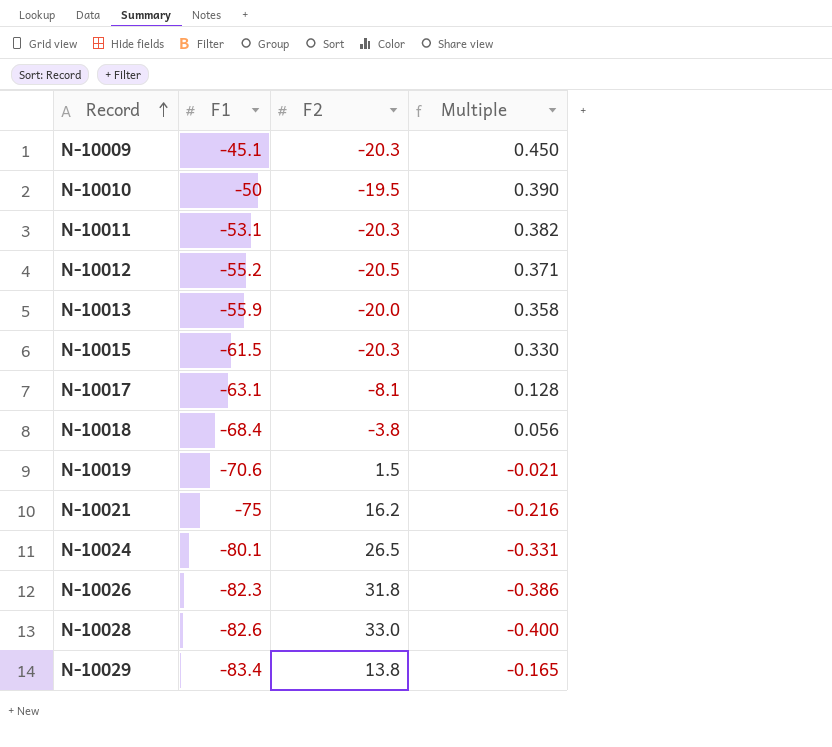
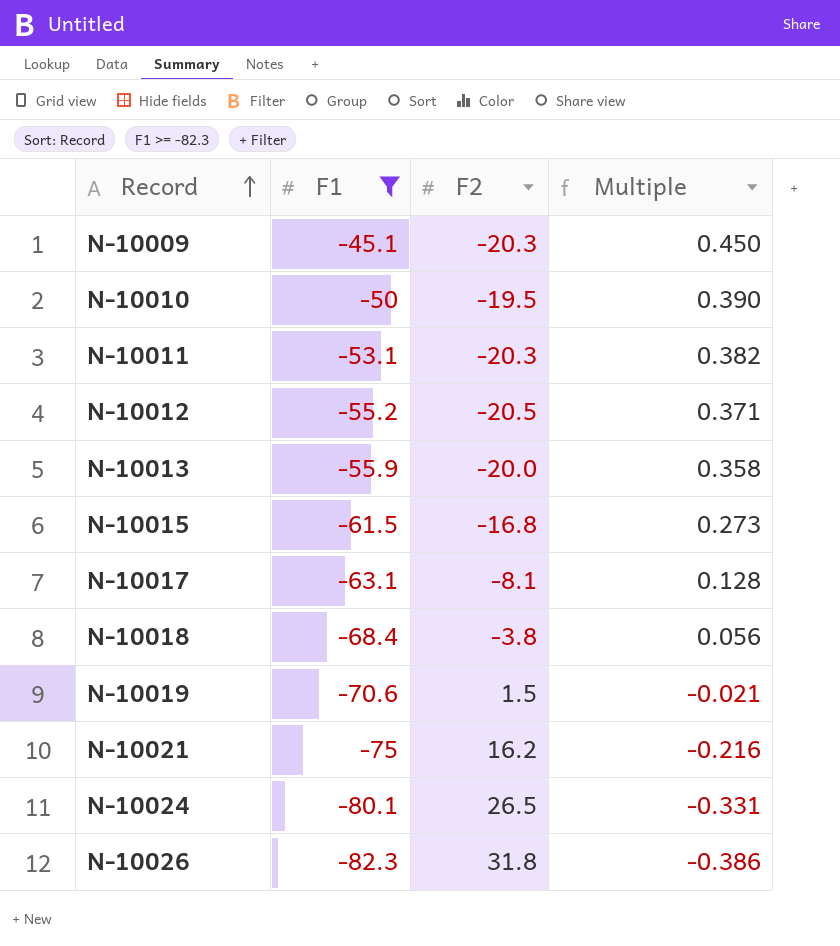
filter: none -> F1 >= -82.3
N-10015 | F2: -20.3 -> -16.8
N-10015 | Multiple: 0.330 -> 0.273

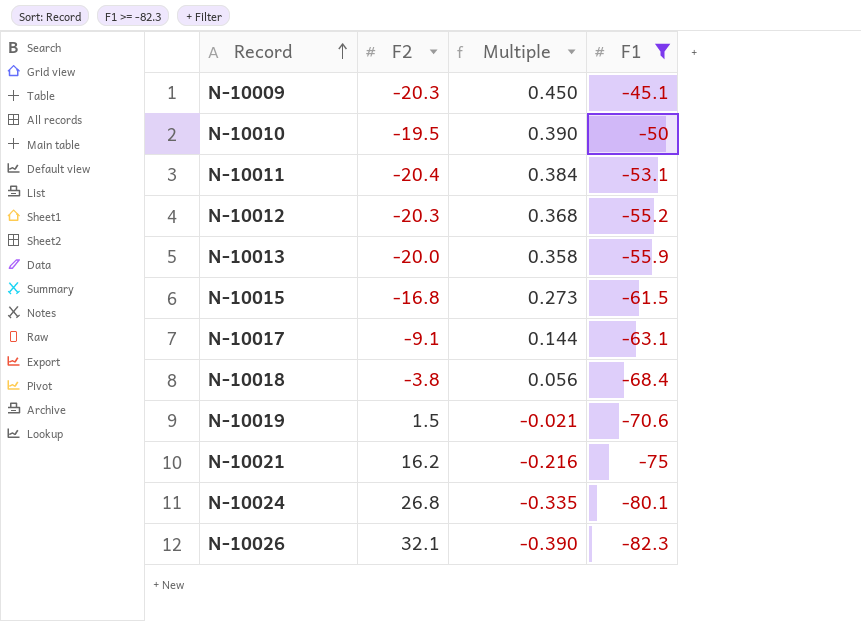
column F1 | position: 2 -> 4
N-10011 | F2: -20.3 -> -20.4
N-10011 | Multiple: 0.382 -> 0.384
N-10012 | F2: -20.5 -> -20.3
N-10012 | Multiple: 0.371 -> 0.368
N-10017 | F2: -8.1 -> -9.1
N-10017 | Multiple: 0.128 -> 0.144
N-10024 | F2: 26.5 -> 26.8
N-10024 | Multiple: -0.331 -> -0.335
N-10026 | F2: 31.8 -> 32.1
N-10026 | Multiple: -0.386 -> -0.390

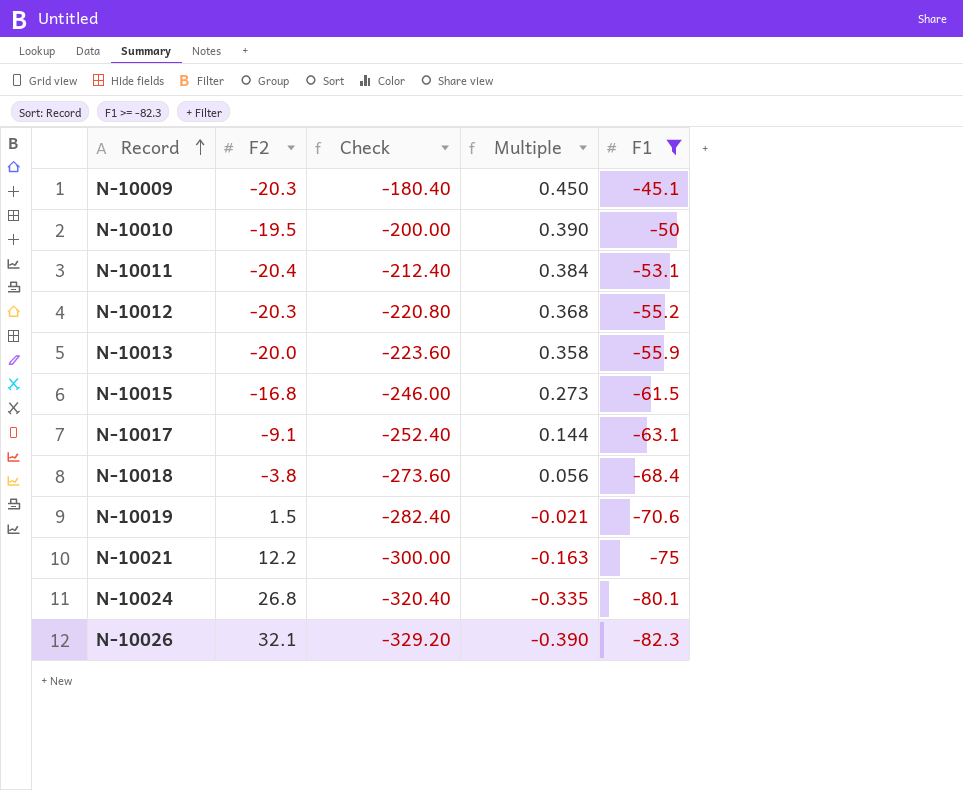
column Check | formula: none -> [F1] * 4
N-10021 | F2: 16.2 -> 12.2
N-10021 | Multiple: -0.216 -> -0.163

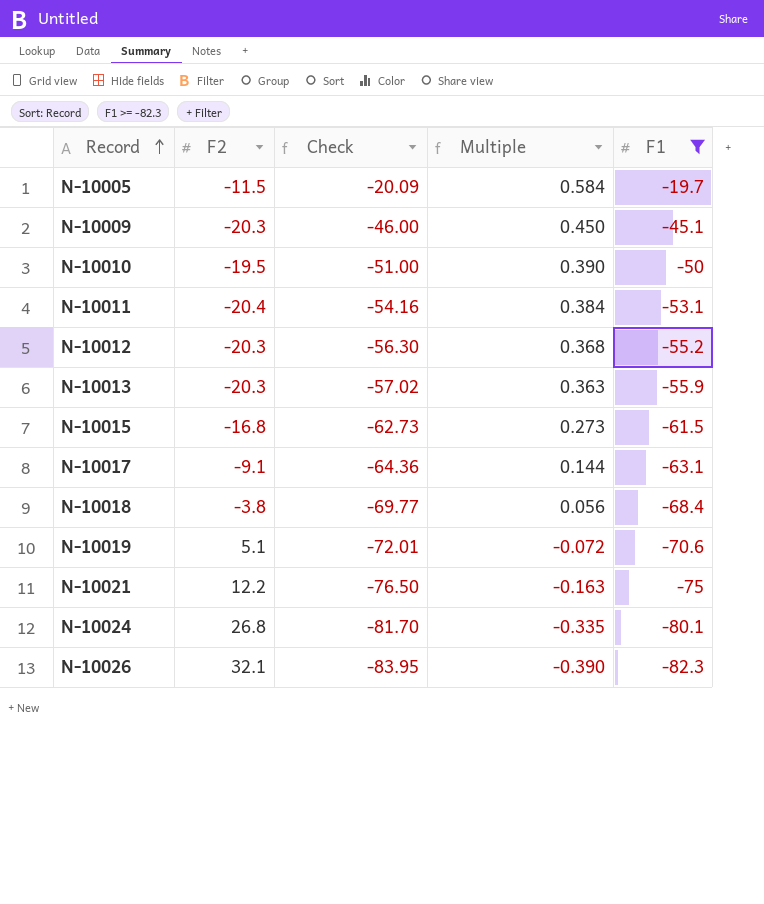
column Check | formula: [F1] * 4 -> [F1] * 1.02
row N-10005: none -> -11.5 | -20.09 | 0.584 | -19.7
N-10013 | F2: -20.0 -> -20.3
N-10013 | Multiple: 0.358 -> 0.363
N-10019 | F2: 1.5 -> 5.1
N-10019 | Multiple: -0.021 -> -0.072

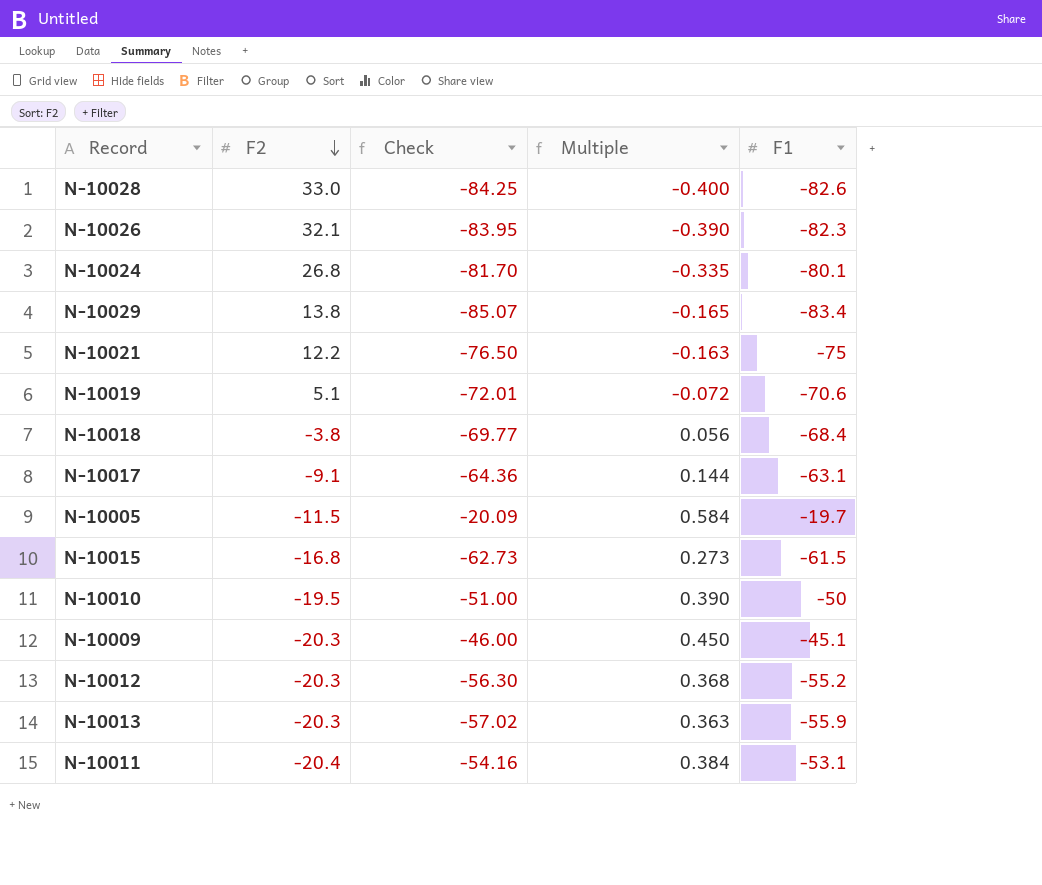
filter: F1 >= -82.3 -> none
row order: Record ascending -> F2 descending

